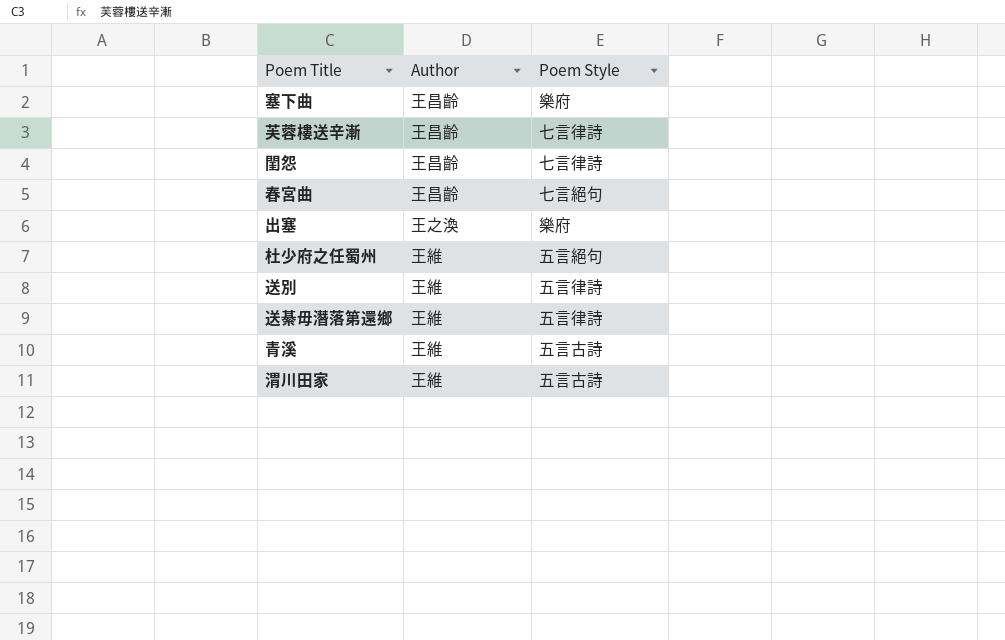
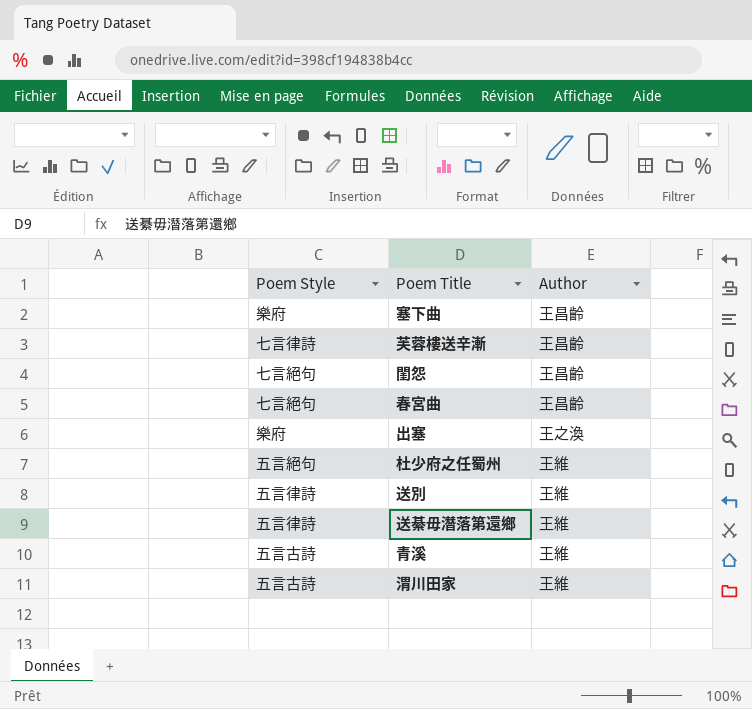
column Poem Style | position: 3 -> 1
閨怨 | Poem Style: 七言律詩 -> 七言絕句

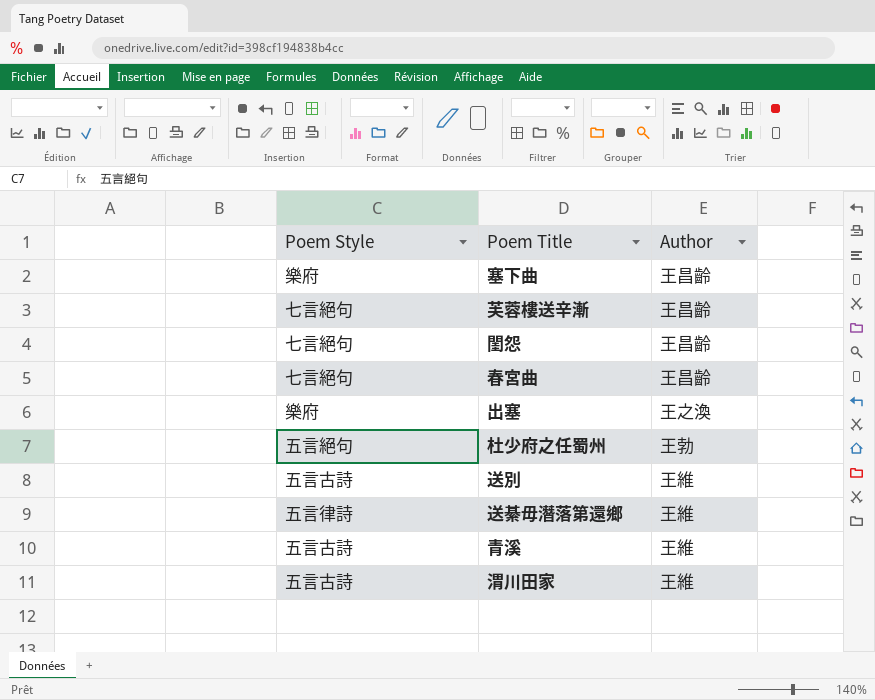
芙蓉樓送辛漸 | Poem Style: 七言律詩 -> 七言絕句
杜少府之任蜀州 | Author: 王維 -> 王勃
送別 | Poem Style: 五言律詩 -> 五言古詩

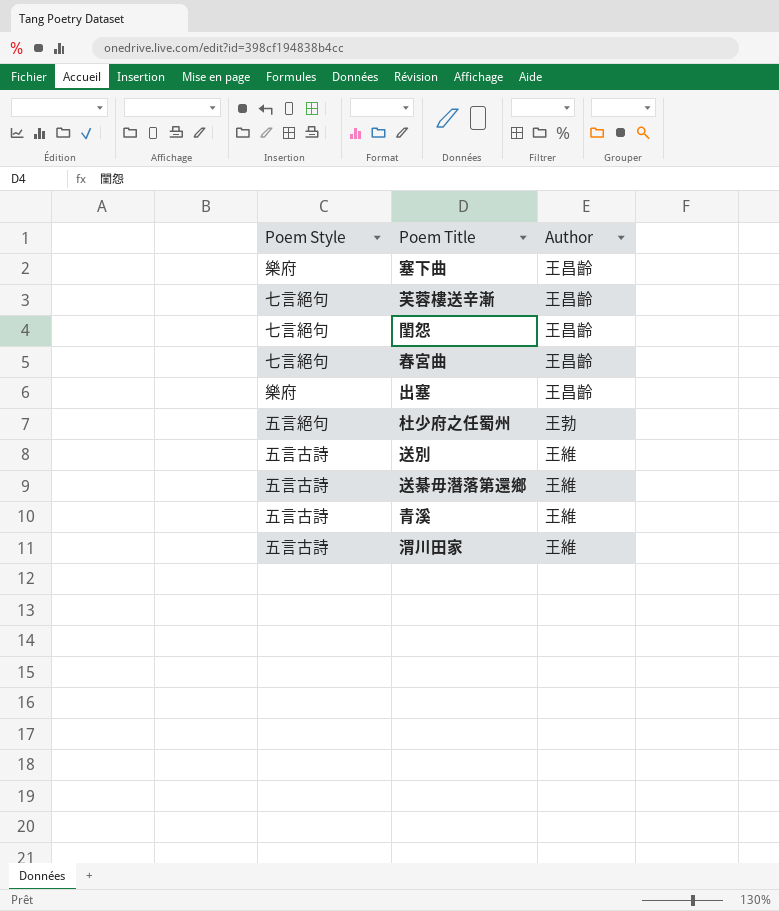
出塞 | Author: 王之渙 -> 王昌齡
送綦毋潛落第還鄉 | Poem Style: 五言律詩 -> 五言古詩

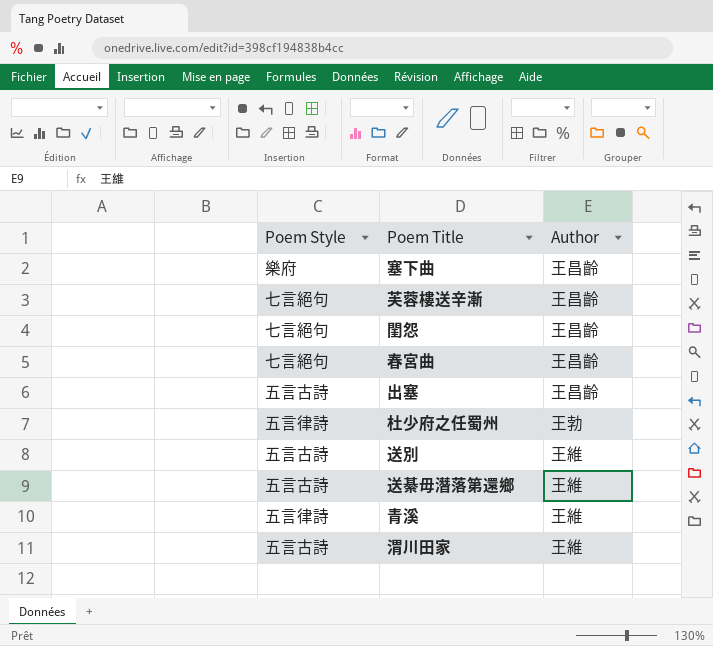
出塞 | Poem Style: 樂府 -> 五言古詩
杜少府之任蜀州 | Poem Style: 五言絕句 -> 五言律詩
青溪 | Poem Style: 五言古詩 -> 五言律詩

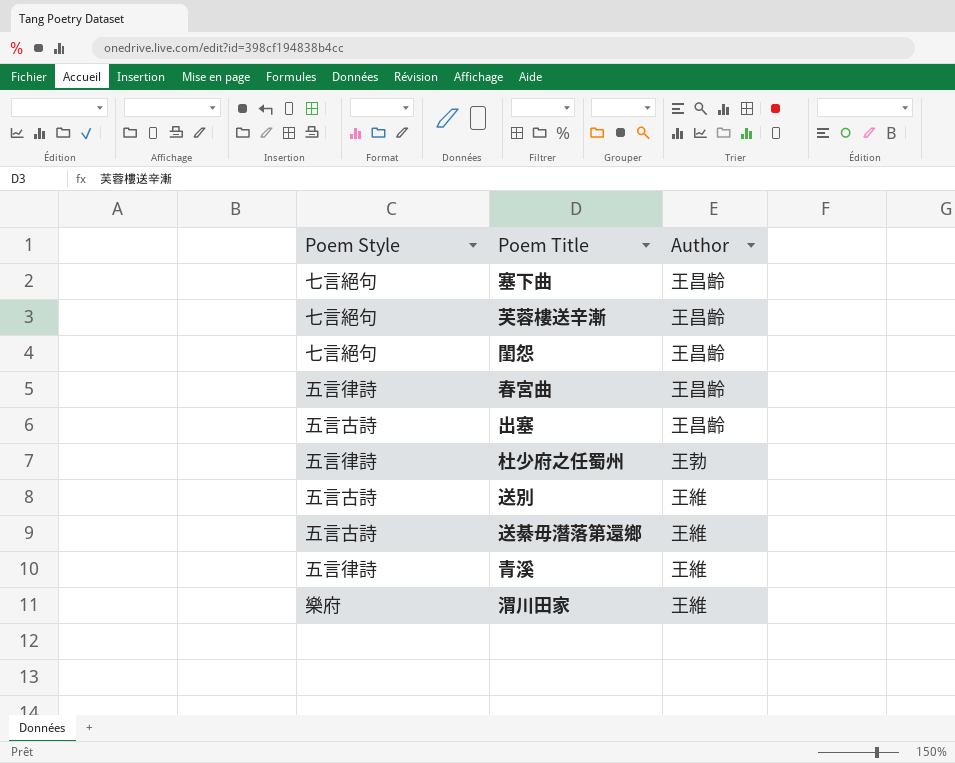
塞下曲 | Poem Style: 樂府 -> 七言絕句
春宮曲 | Poem Style: 七言絕句 -> 五言律詩
渭川田家 | Poem Style: 五言古詩 -> 樂府

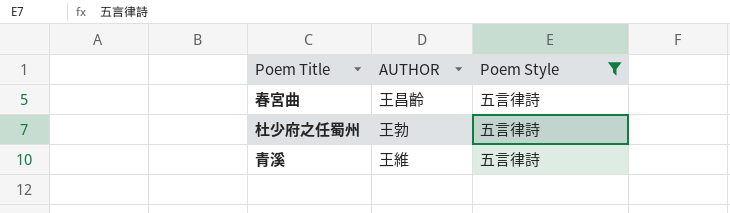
filter: none -> Poem Style = 五言律詩
column name: Author -> AUTHOR
column Poem Style | position: 1 -> 3

